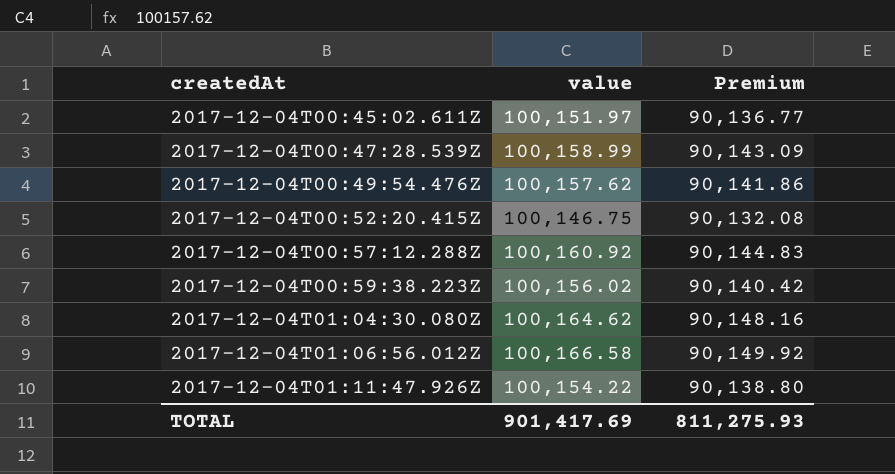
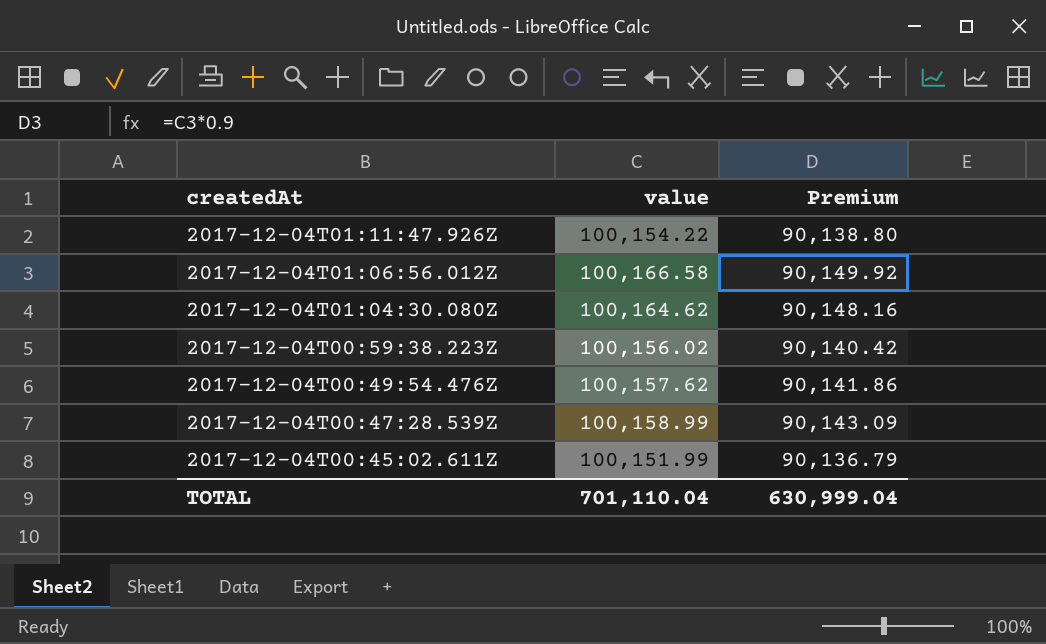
row order: createdAt ascending -> createdAt descending
row 2017-12-04T00:52:20.415Z: 100,146.75 | 90,132.08 -> none
row 2017-12-04T00:57:12.288Z: 100,160.92 | 90,144.83 -> none
2017-12-04T00:45:02.611Z | value: 100,151.97 -> 100,151.99
2017-12-04T00:45:02.611Z | Premium: 90,136.77 -> 90,136.79
TOTAL | value: 901,417.69 -> 701,110.04
TOTAL | Premium: 811,275.93 -> 630,999.04

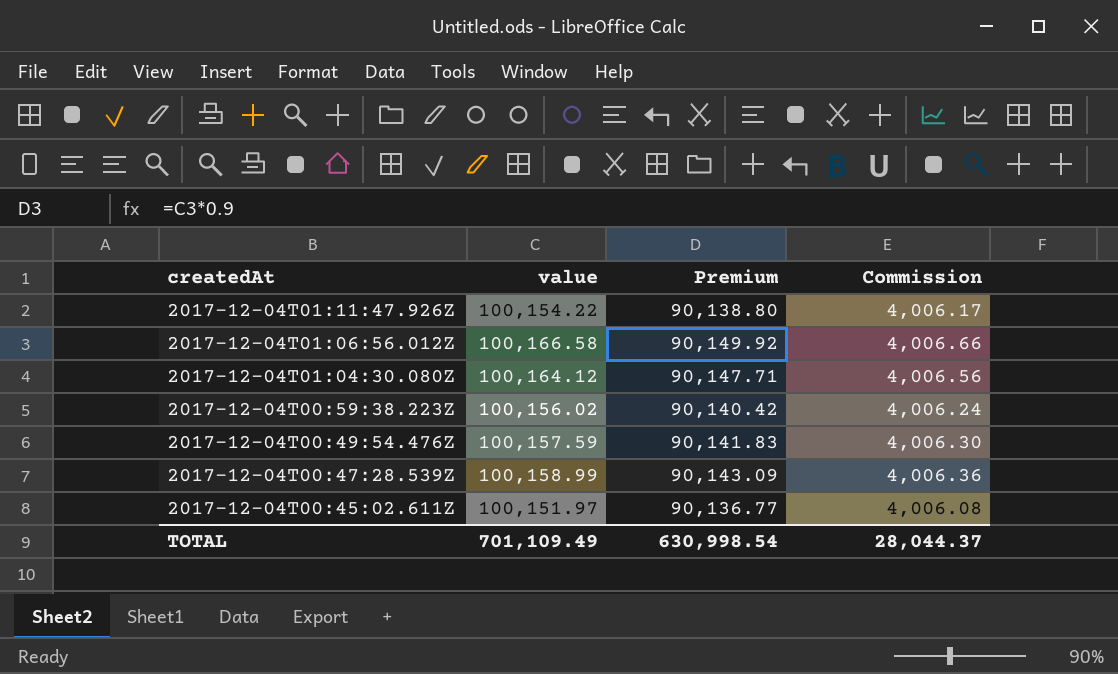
column Commission | formula: none -> [value] * 0.04
2017-12-04T01:04:30.080Z | value: 100,164.62 -> 100,164.12
2017-12-04T01:04:30.080Z | Premium: 90,148.16 -> 90,147.71
2017-12-04T00:49:54.476Z | value: 100,157.62 -> 100,157.59
2017-12-04T00:49:54.476Z | Premium: 90,141.86 -> 90,141.83
2017-12-04T00:45:02.611Z | value: 100,151.99 -> 100,151.97
2017-12-04T00:45:02.611Z | Premium: 90,136.79 -> 90,136.77
TOTAL | value: 701,110.04 -> 701,109.49
TOTAL | Premium: 630,999.04 -> 630,998.54

